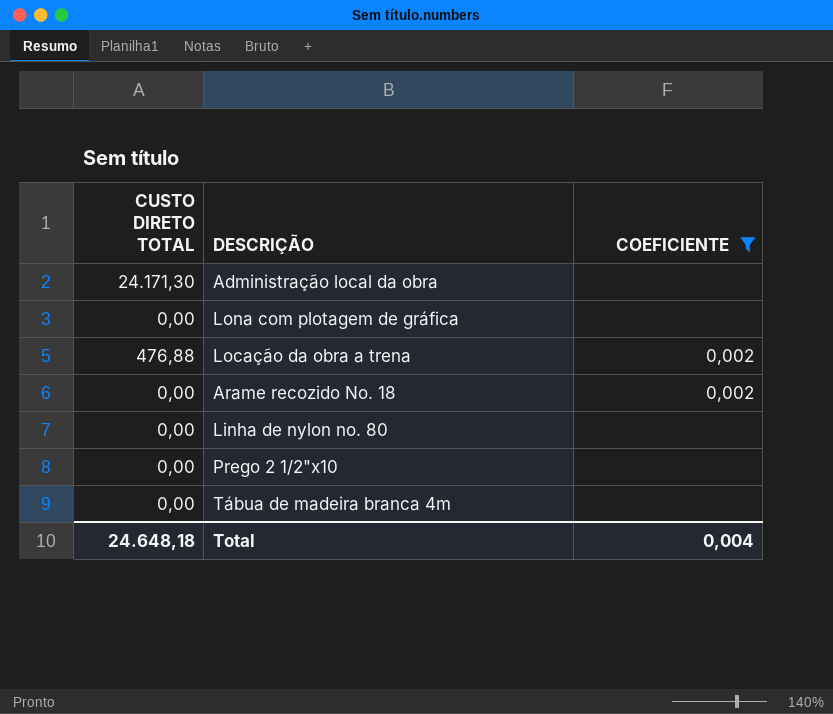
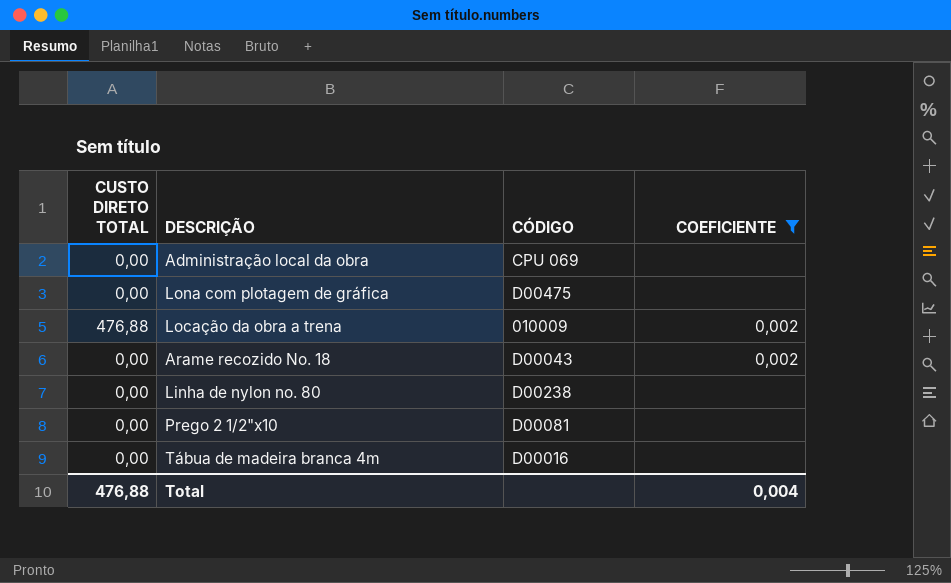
column CÓDIGO | position: none -> 3
Administração local da obra | CUSTO DIRETO TOTAL: 24.171,30 -> 0,00
Total | CUSTO DIRETO TOTAL: 24.648,18 -> 476,88

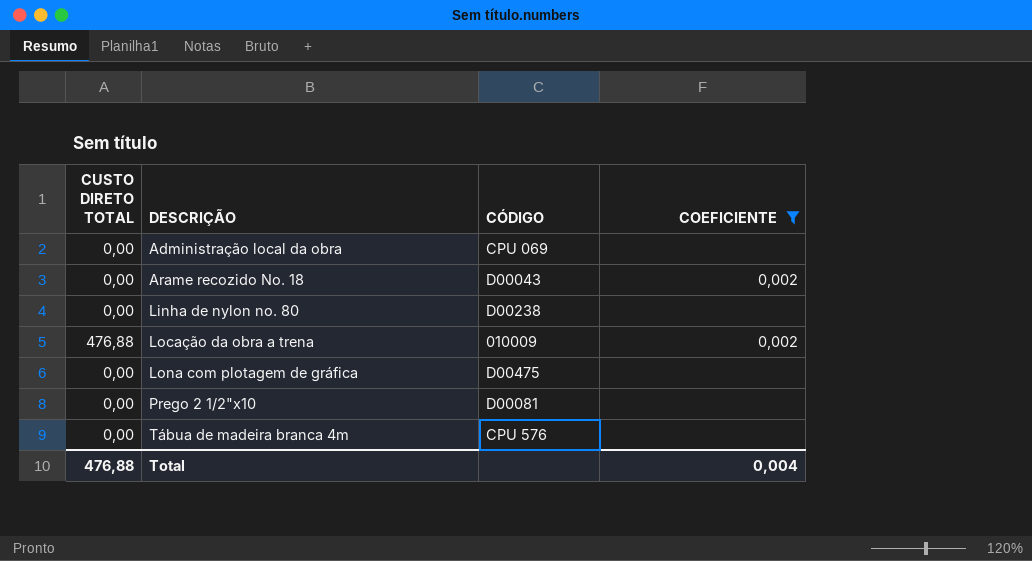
row order: none -> DESCRIÇÃO ascending
Tábua de madeira branca 4m | CÓDIGO: D00016 -> CPU 576

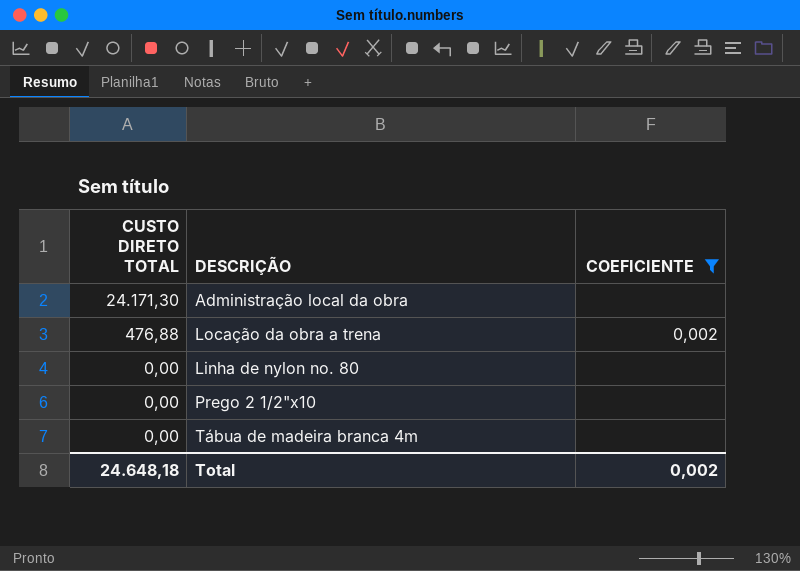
row order: DESCRIÇÃO ascending -> CUSTO DIRETO TOTAL descending
column CÓDIGO | position: 3 -> none
row Arame recozido No. 18: 0,00 | D00043 | 0,002 -> none
row Lona com plotagem de gráfica: 0,00 | D00475 | none -> none
Administração local da obra | CUSTO DIRETO TOTAL: 0,00 -> 24.171,30
Total | CUSTO DIRETO TOTAL: 476,88 -> 24.648,18
Total | COEFICIENTE: 0,004 -> 0,002

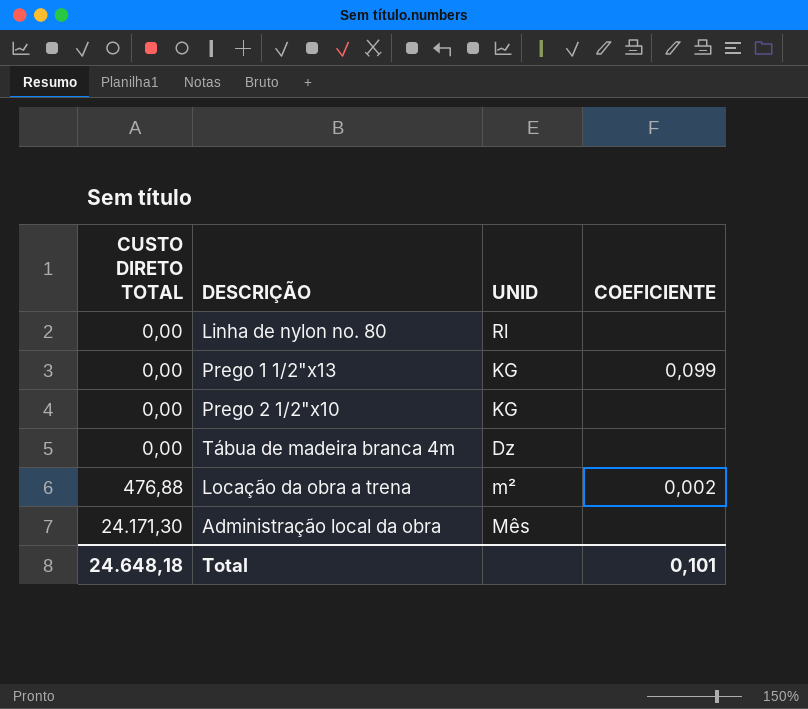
filter: COEFICIENTE != 0,099 -> none
row order: CUSTO DIRETO TOTAL descending -> CUSTO DIRETO TOTAL ascending
column UNID | position: none -> 3
Total | COEFICIENTE: 0,002 -> 0,101

